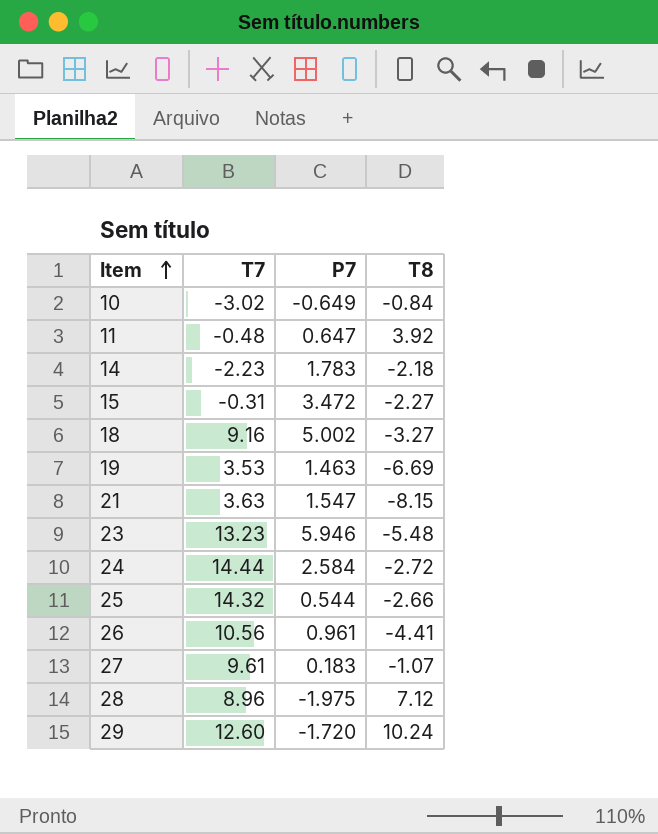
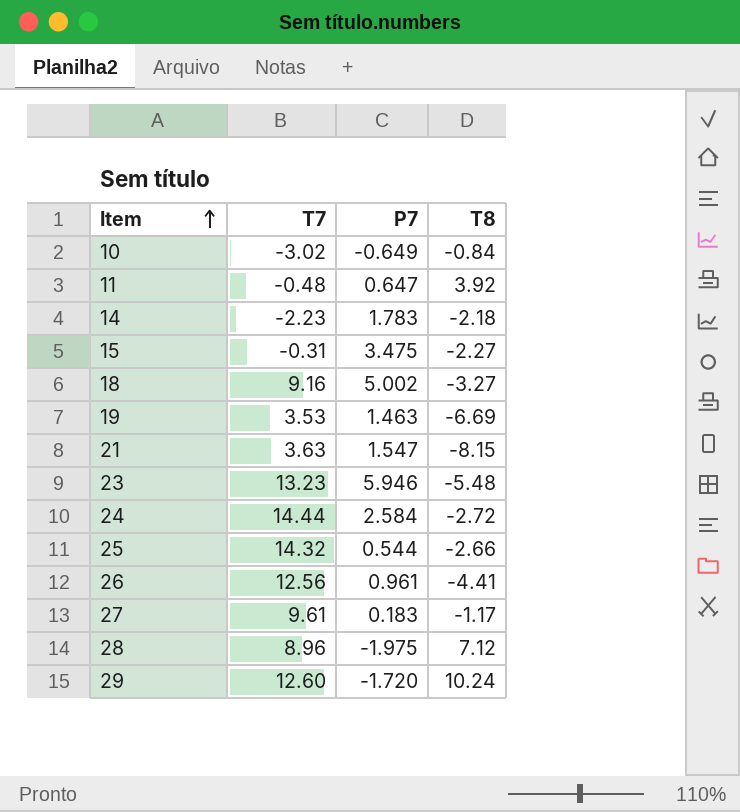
15 | P7: 3.472 -> 3.475
26 | T7: 10.56 -> 12.56
27 | T8: -1.07 -> -1.17

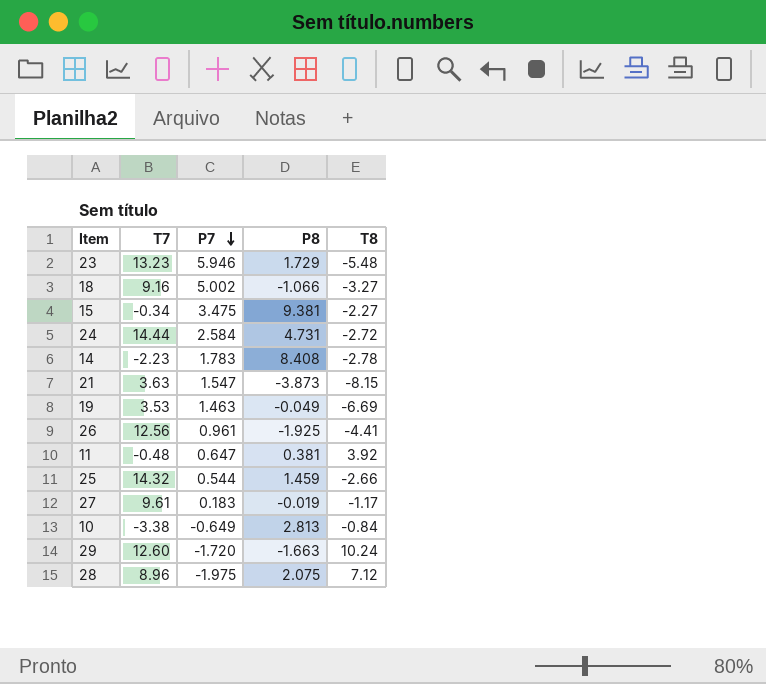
row order: Item ascending -> P7 descending
column P8 | position: none -> 4
15 | T7: -0.31 -> -0.34
14 | T8: -2.18 -> -2.78
10 | T7: -3.02 -> -3.38

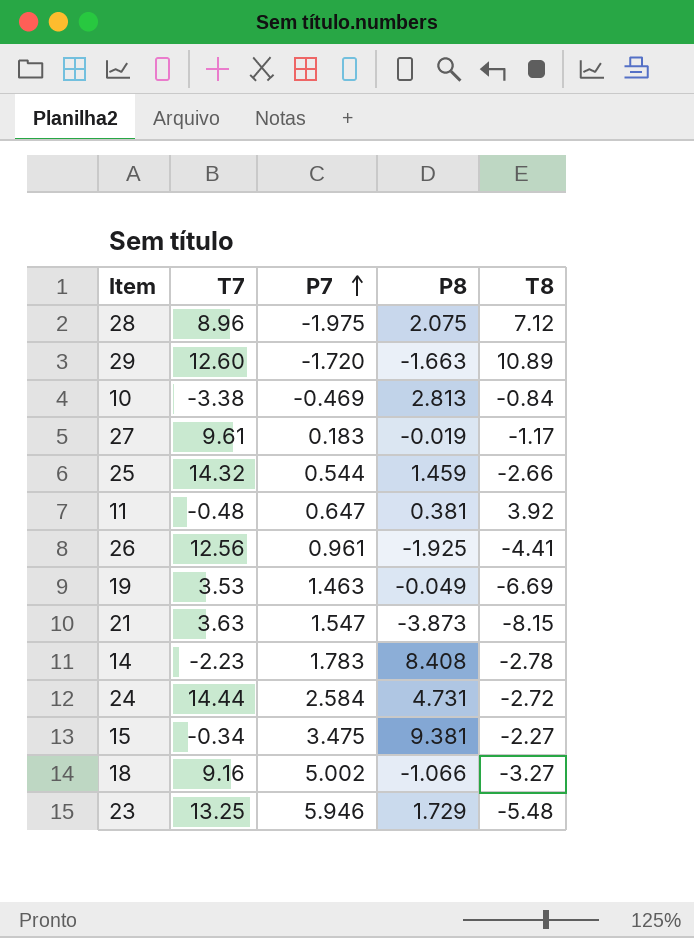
row order: P7 descending -> P7 ascending
29 | T8: 10.24 -> 10.89
10 | P7: -0.649 -> -0.469
23 | T7: 13.23 -> 13.25

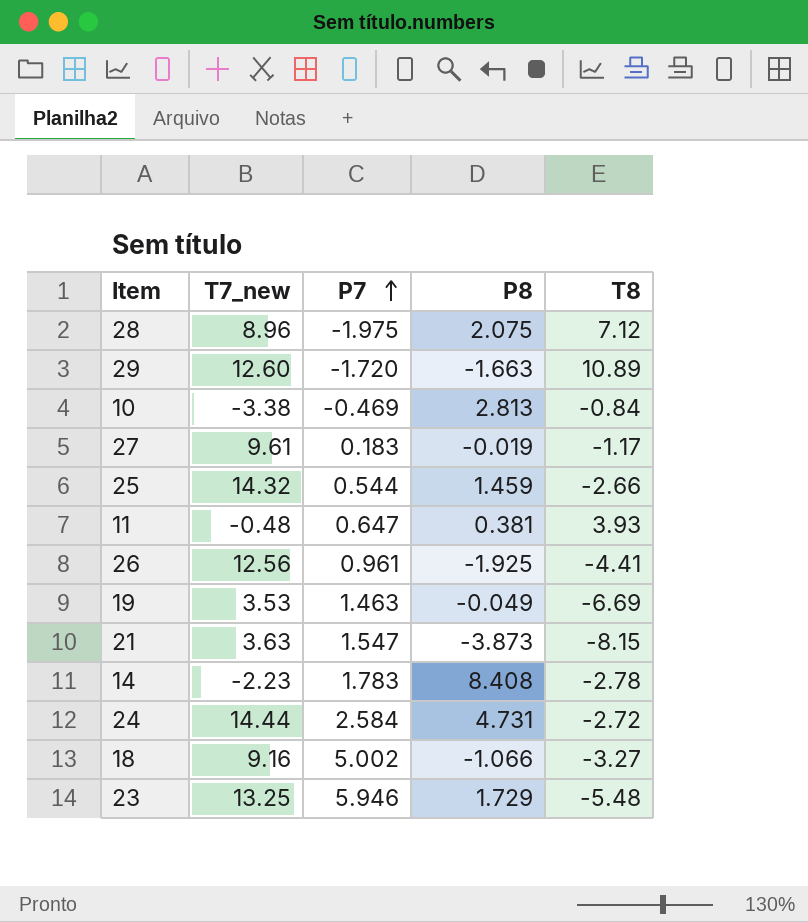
column name: T7 -> T7_new
row 15: -0.34 | 3.475 | 9.381 | -2.27 -> none
11 | T8: 3.92 -> 3.93

